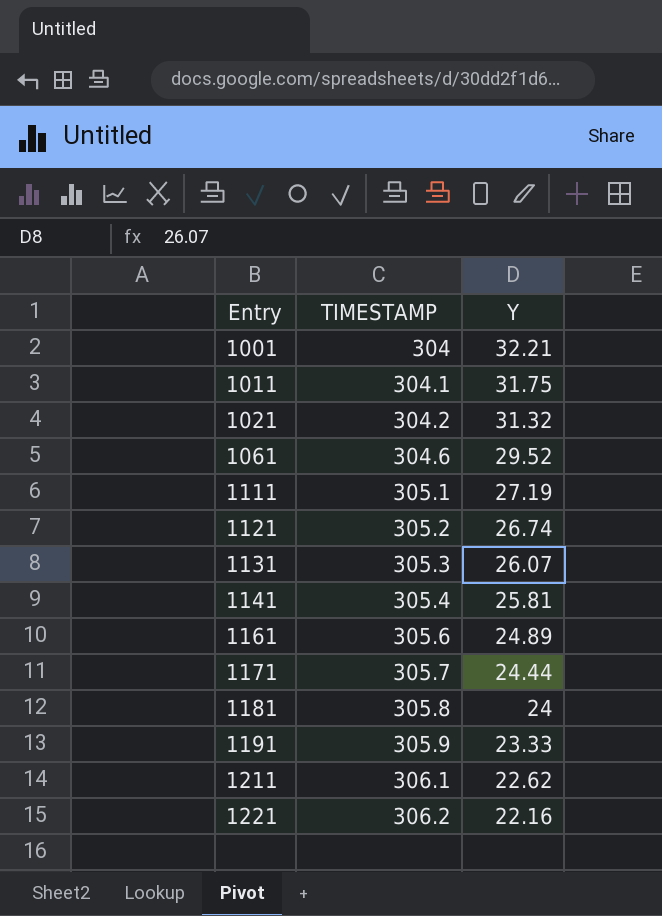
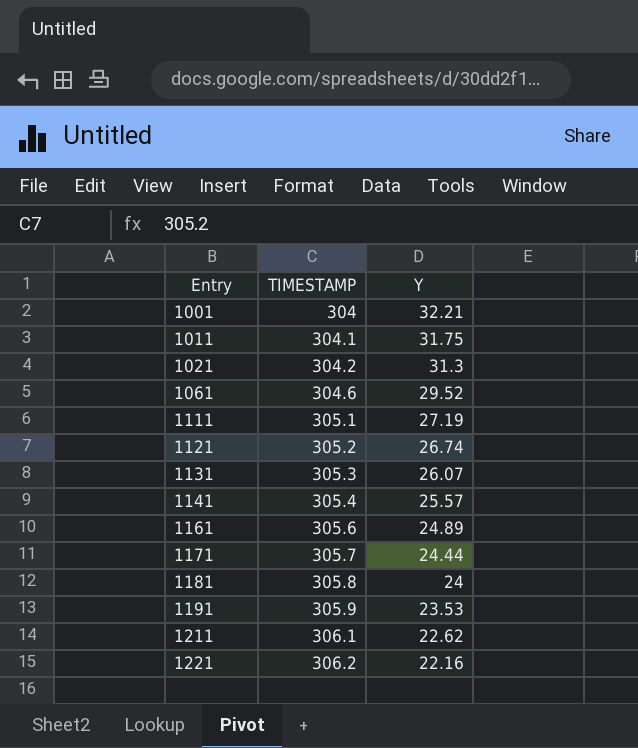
1021 | Y: 31.32 -> 31.3
1141 | Y: 25.81 -> 25.57
1191 | Y: 23.33 -> 23.53

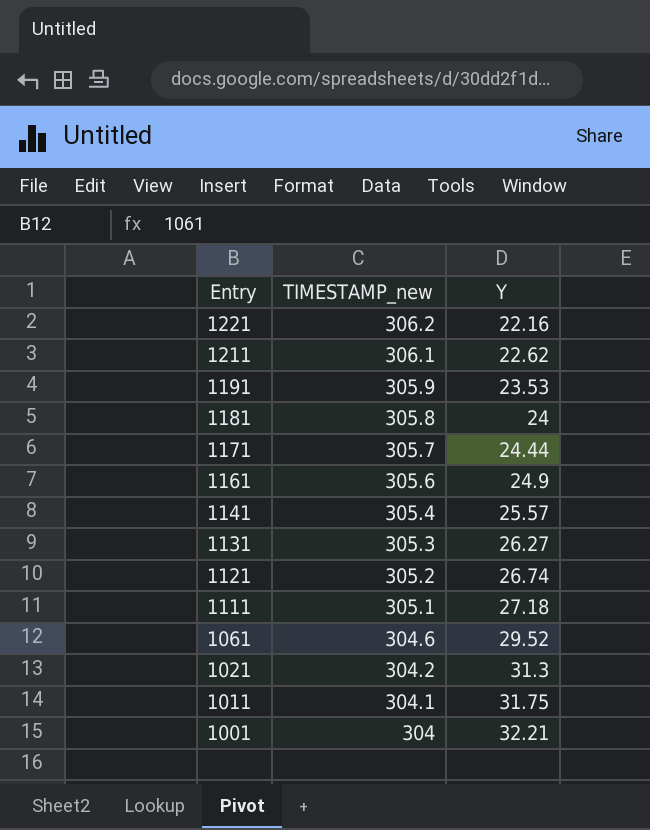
row order: Entry ascending -> Entry descending
column name: TIMESTAMP -> TIMESTAMP_new
1161 | Y: 24.89 -> 24.9
1131 | Y: 26.07 -> 26.27
1111 | Y: 27.19 -> 27.18

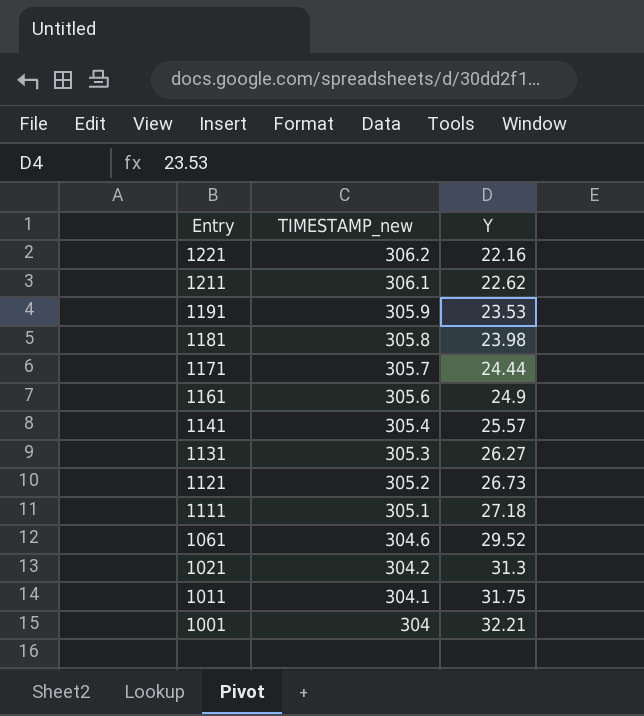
1181 | Y: 24 -> 23.98
1121 | Y: 26.74 -> 26.73

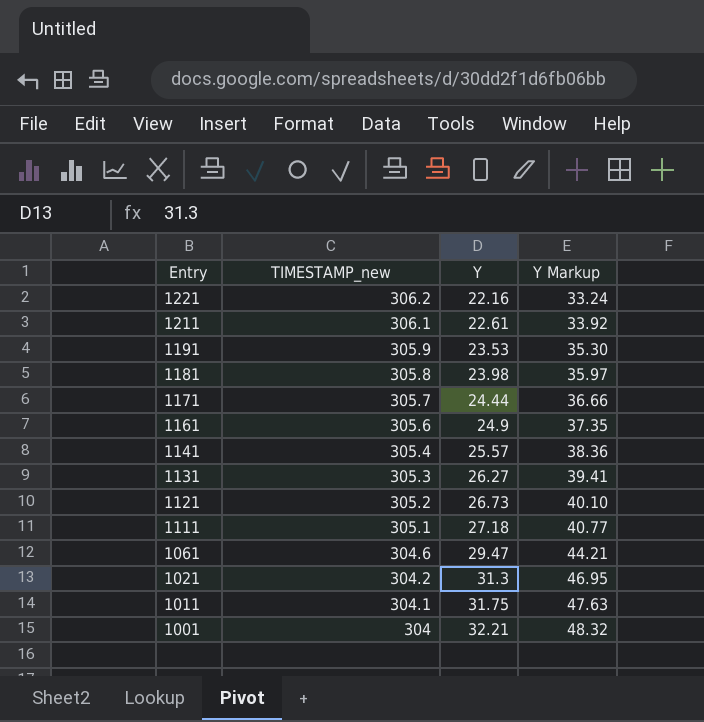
column Y Markup | formula: none -> [Y] * 1.5
1211 | Y: 22.62 -> 22.61
1061 | Y: 29.52 -> 29.47

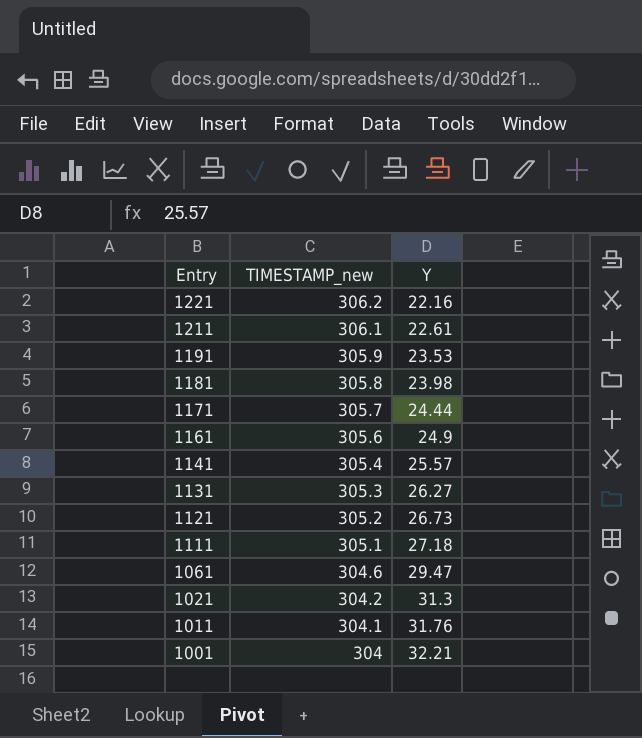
column Y Markup | formula: [Y] * 1.5 -> none
1011 | Y: 31.75 -> 31.76

